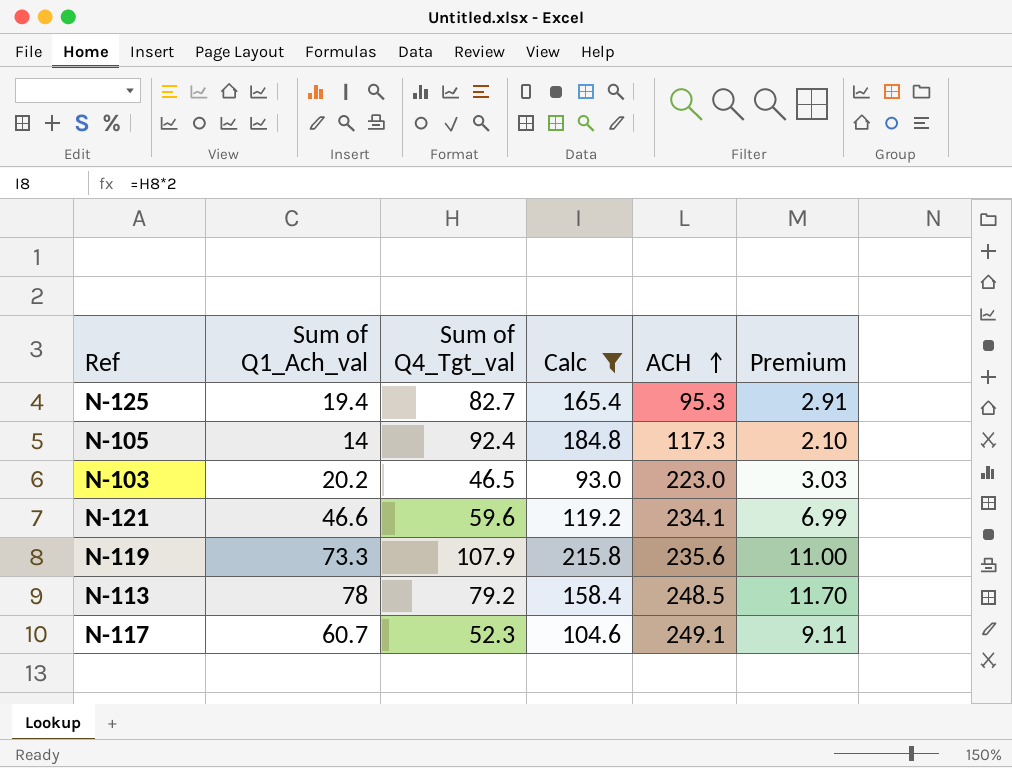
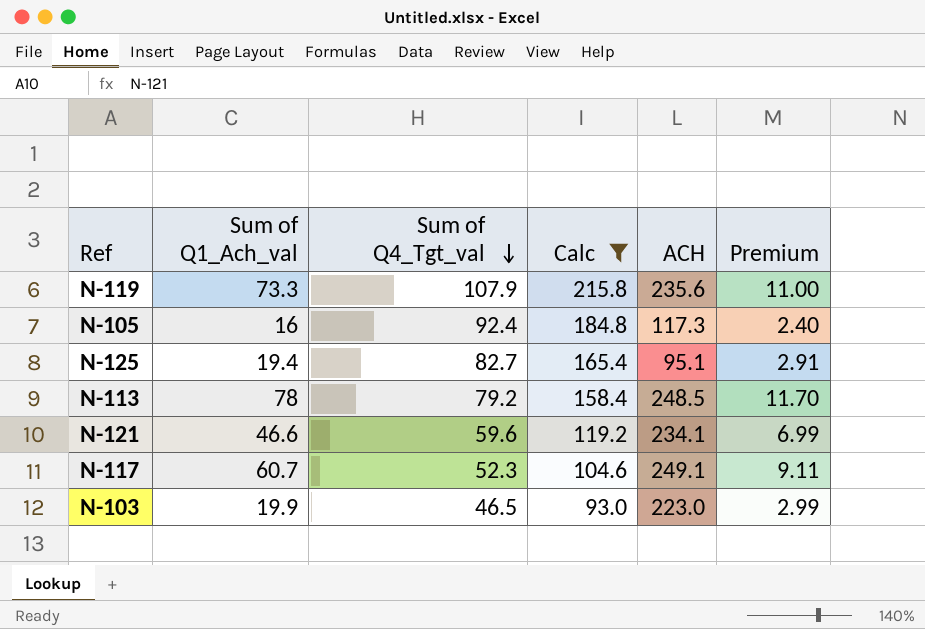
row order: ACH ascending -> Sum of Q4_Tgt_val descending
N-105 | Sum of Q1_Ach_val: 14 -> 16
N-105 | Premium: 2.10 -> 2.40
N-125 | ACH: 95.3 -> 95.1
N-103 | Sum of Q1_Ach_val: 20.2 -> 19.9
N-103 | Premium: 3.03 -> 2.99

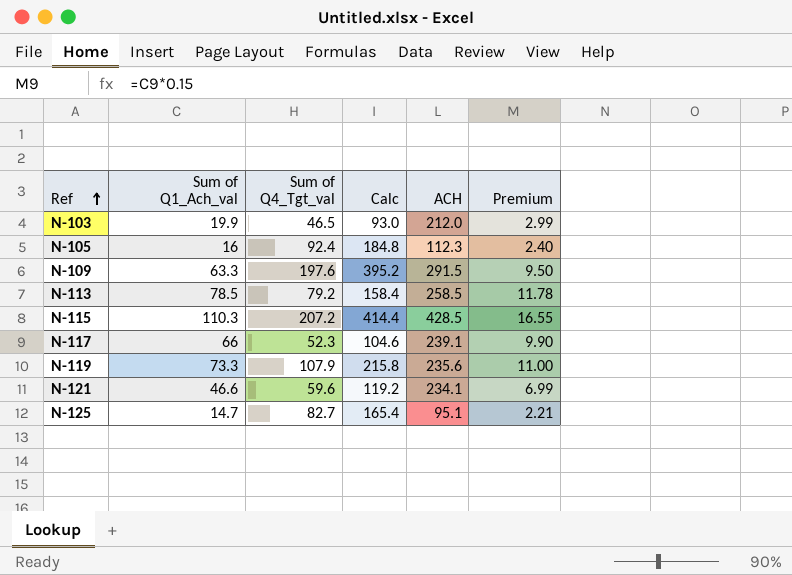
filter: Calc <= 215.8 -> none
row order: Sum of Q4_Tgt_val descending -> Ref ascending
N-103 | ACH: 223.0 -> 212.0
N-105 | ACH: 117.3 -> 112.3
N-113 | Sum of Q1_Ach_val: 78 -> 78.5
N-113 | ACH: 248.5 -> 258.5
N-113 | Premium: 11.70 -> 11.78
N-117 | Sum of Q1_Ach_val: 60.7 -> 66
N-117 | ACH: 249.1 -> 239.1
N-117 | Premium: 9.11 -> 9.90
N-125 | Sum of Q1_Ach_val: 19.4 -> 14.7
N-125 | Premium: 2.91 -> 2.21

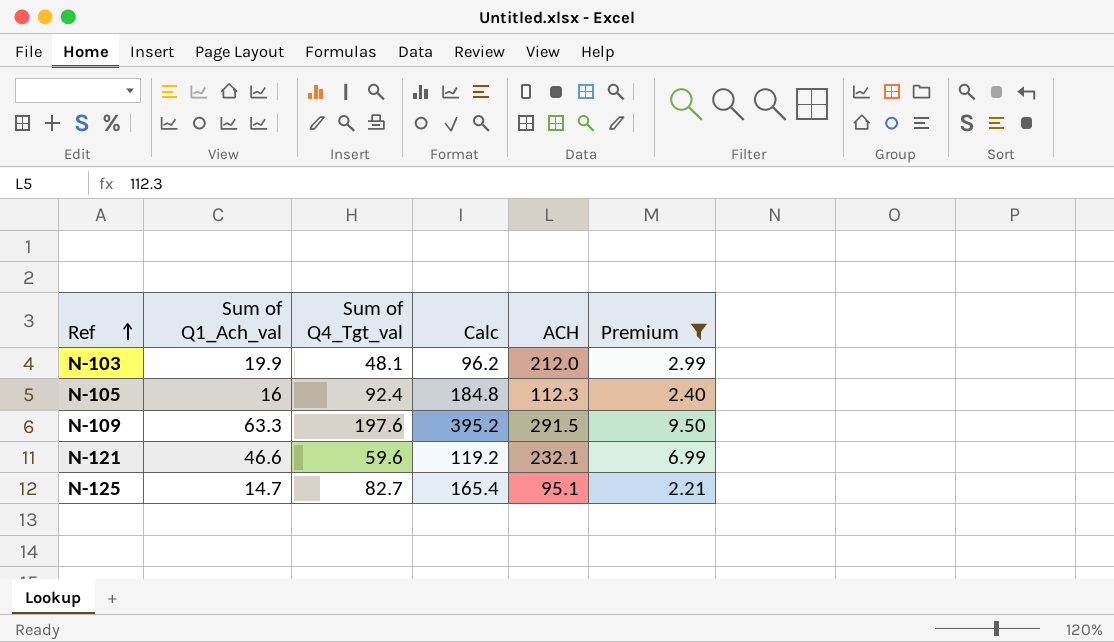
filter: none -> Premium <= 9.50
N-103 | Sum of Q4_Tgt_val: 46.5 -> 48.1
N-103 | Calc: 93.0 -> 96.2
N-121 | ACH: 234.1 -> 232.1

